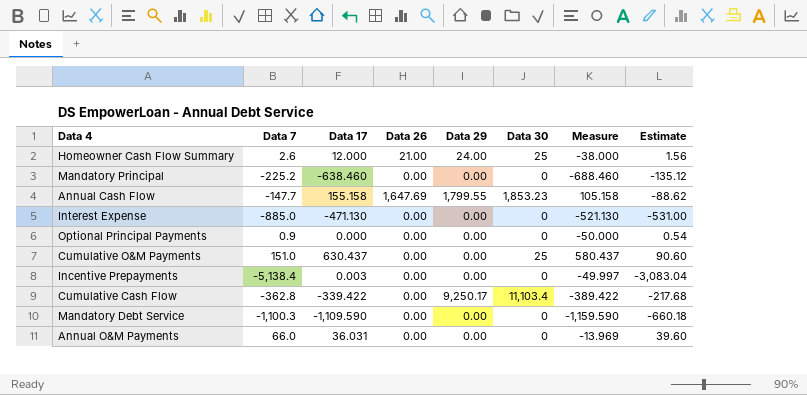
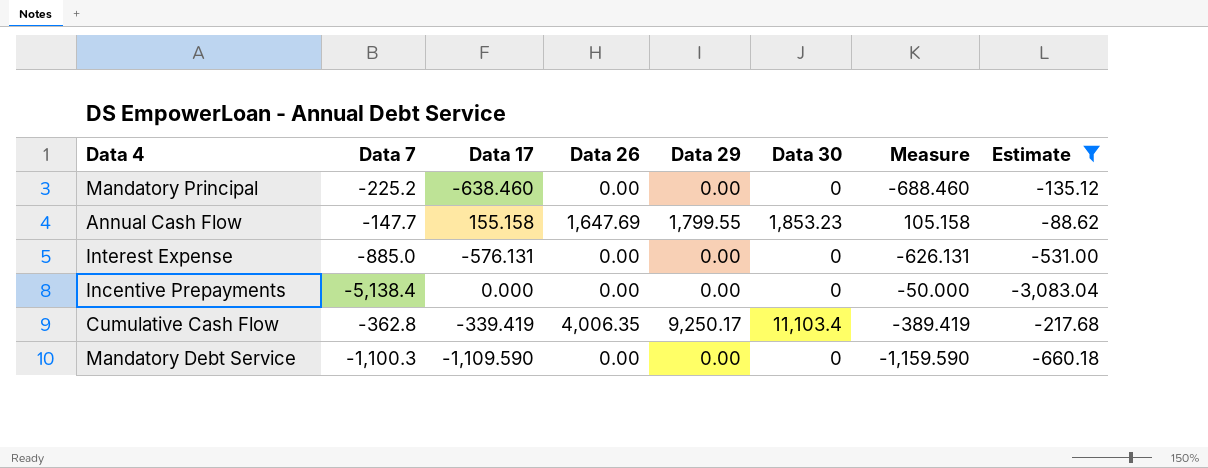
filter: none -> Estimate <= -88.62
Interest Expense | Data 17: -471.130 -> -576.131
Interest Expense | Measure: -521.130 -> -626.131
Incentive Prepayments | Data 17: 0.003 -> 0.000
Incentive Prepayments | Measure: -49.997 -> -50.000
Cumulative Cash Flow | Data 17: -339.422 -> -339.419
Cumulative Cash Flow | Data 26: 0.00 -> 4,006.35
Cumulative Cash Flow | Measure: -389.422 -> -389.419

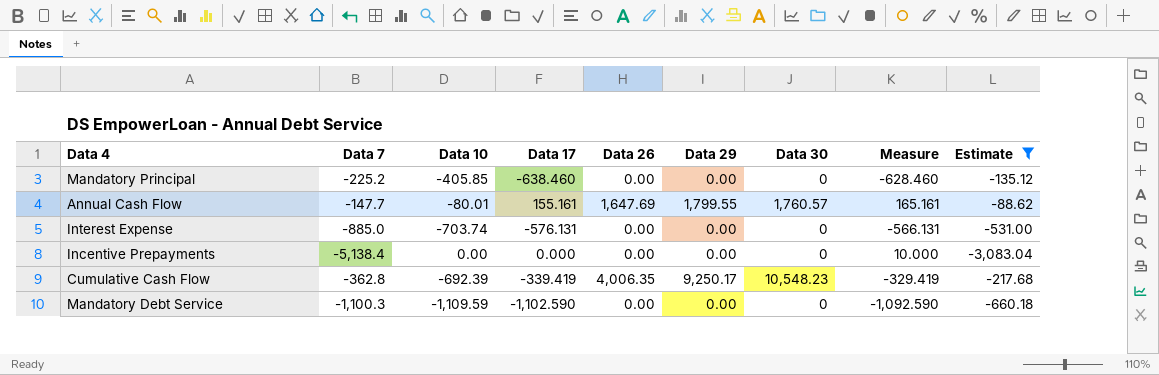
column Data 10 | position: none -> 3
column Measure | formula: [Data 17] - 50 -> [Data 17] + 10
Annual Cash Flow | Data 17: 155.158 -> 155.161
Annual Cash Flow | Data 30: 1,853.23 -> 1,760.57
Cumulative Cash Flow | Data 30: 11,103.4 -> 10,548.23
Mandatory Debt Service | Data 17: -1,109.590 -> -1,102.590

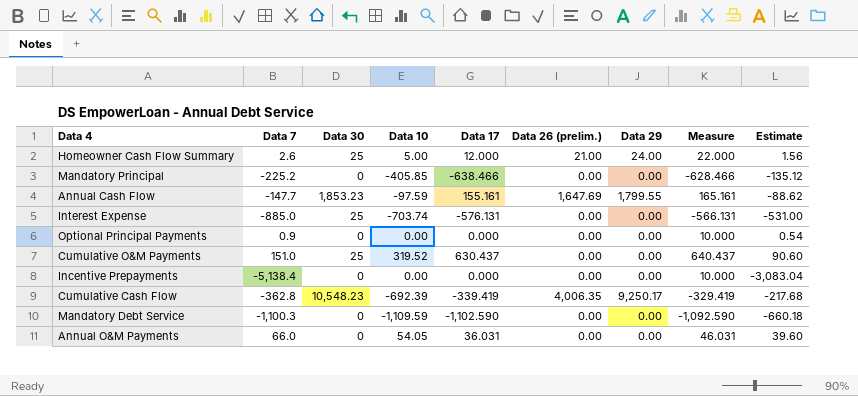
filter: Estimate <= -88.62 -> none
column Data 30 | position: 7 -> 3
column name: Data 26 -> Data 26 (prelim.)
Mandatory Principal | Data 17: -638.460 -> -638.466
Mandatory Principal | Measure: -628.460 -> -628.466
Annual Cash Flow | Data 30: 1,760.57 -> 1,853.23
Annual Cash Flow | Data 10: -80.01 -> -97.59
Interest Expense | Data 30: 0 -> 25

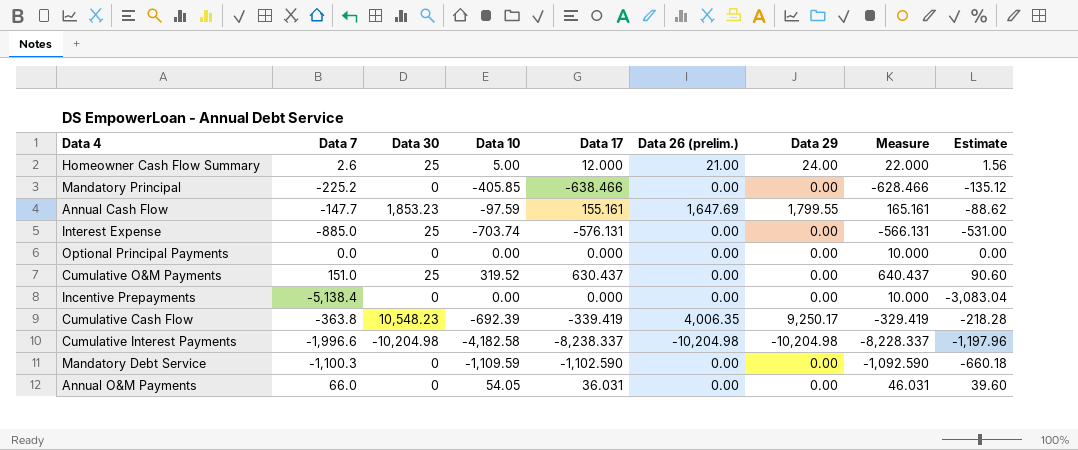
Optional Principal Payments | Data 7: 0.9 -> 0.0
Optional Principal Payments | Estimate: 0.54 -> 0.00
Cumulative Cash Flow | Data 7: -362.8 -> -363.8
Cumulative Cash Flow | Estimate: -217.68 -> -218.28
row Cumulative Interest Payments: none -> -1,996.6 | -10,204.98 | -4,182.58 | -8,238.337 | -10,204.98 | -10,204.98 | -8,228.337 | -1,197.96

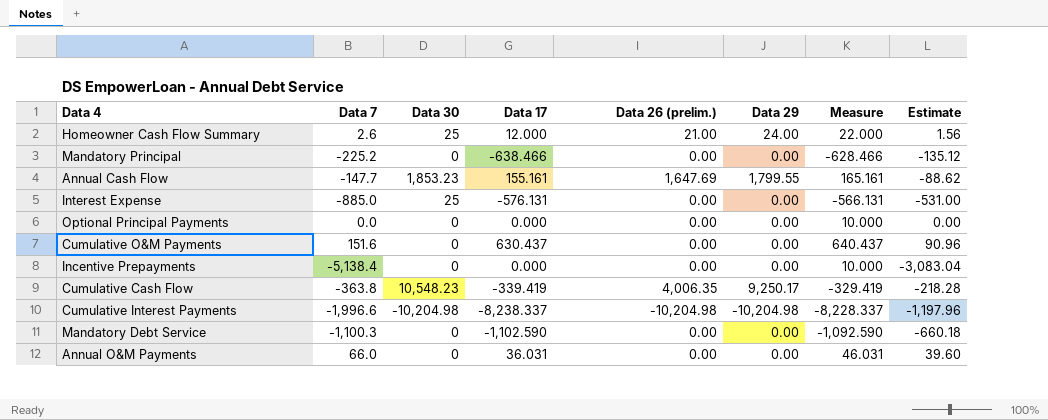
column Data 10 | position: 4 -> none
Cumulative O&M Payments | Data 7: 151.0 -> 151.6
Cumulative O&M Payments | Data 30: 25 -> 0
Cumulative O&M Payments | Estimate: 90.60 -> 90.96

